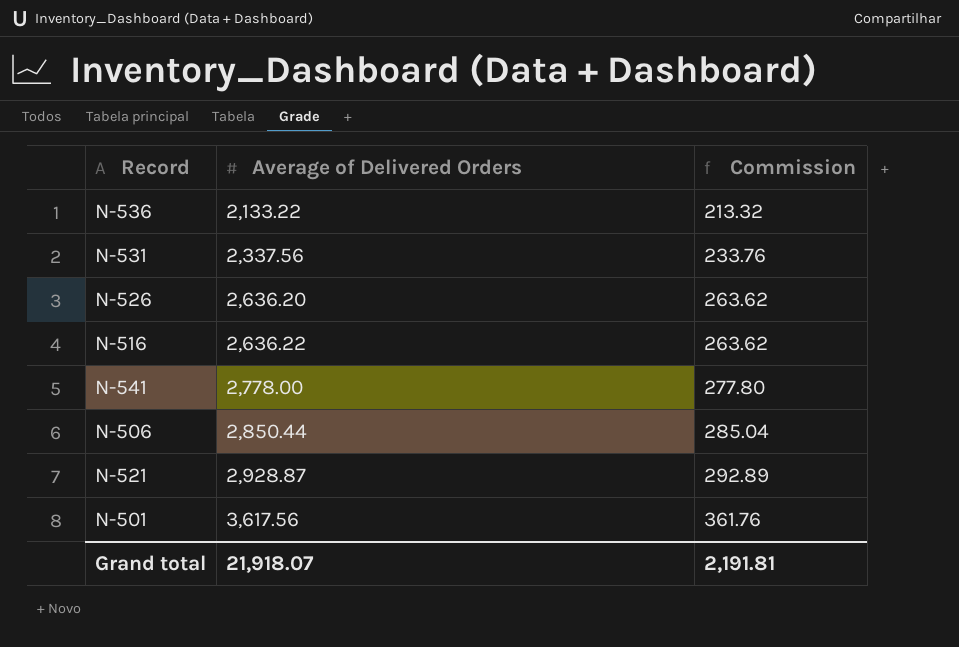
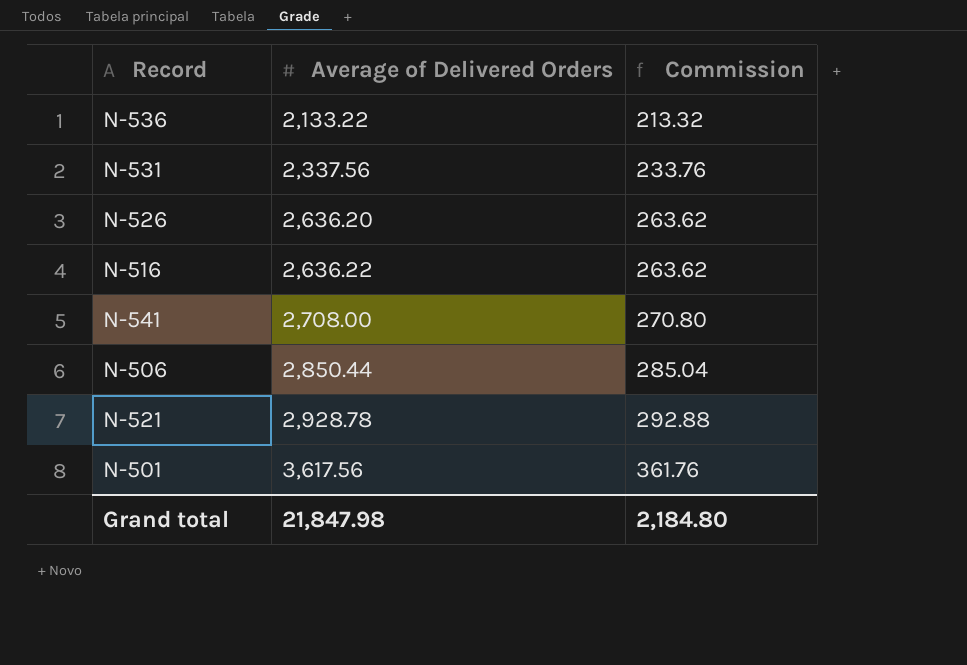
N-541 | Average of Delivered Orders: 2,778.00 -> 2,708.00
N-541 | Commission: 277.80 -> 270.80
N-521 | Average of Delivered Orders: 2,928.87 -> 2,928.78
N-521 | Commission: 292.89 -> 292.88
Grand total | Average of Delivered Orders: 21,918.07 -> 21,847.98
Grand total | Commission: 2,191.81 -> 2,184.80

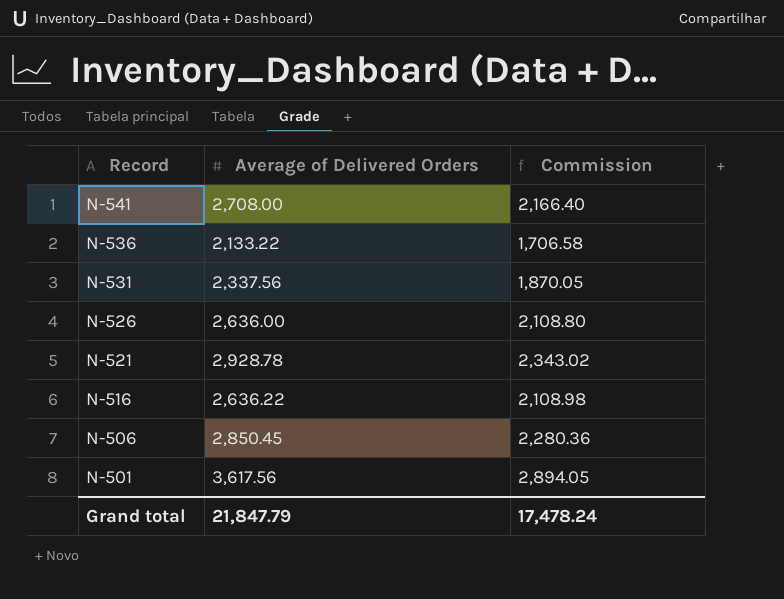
row order: Average of Delivered Orders ascending -> Record descending
column Commission | formula: [Average of Delivered Orders] * 0.1 -> [Average of Delivered Orders] * 0.8
N-526 | Average of Delivered Orders: 2,636.20 -> 2,636.00
N-506 | Average of Delivered Orders: 2,850.44 -> 2,850.45
Grand total | Average of Delivered Orders: 21,847.98 -> 21,847.79
Grand total | Commission: 2,184.80 -> 17,478.24

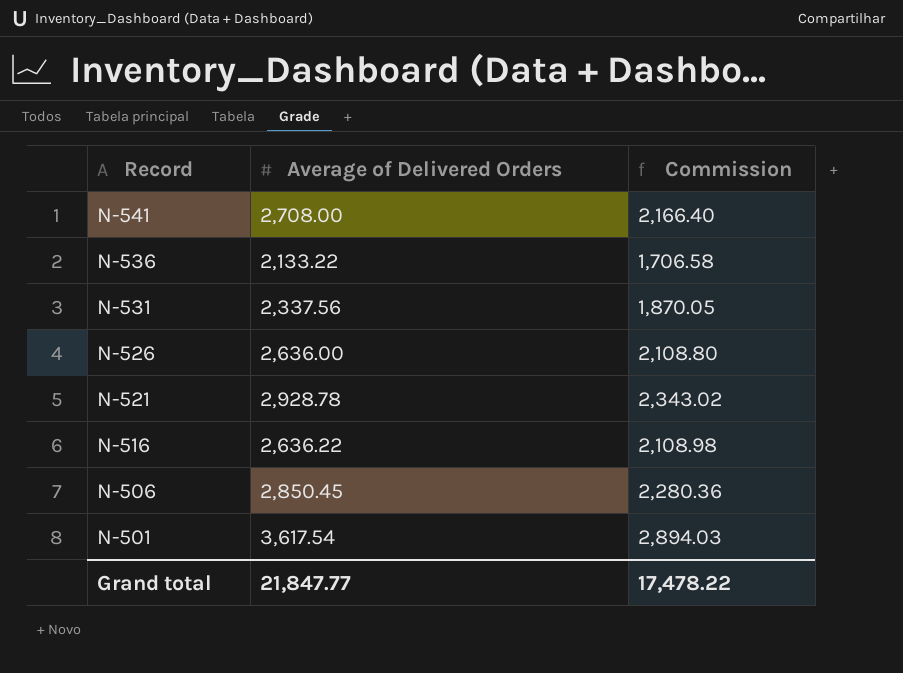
N-501 | Average of Delivered Orders: 3,617.56 -> 3,617.54
N-501 | Commission: 2,894.05 -> 2,894.03
Grand total | Average of Delivered Orders: 21,847.79 -> 21,847.77
Grand total | Commission: 17,478.24 -> 17,478.22

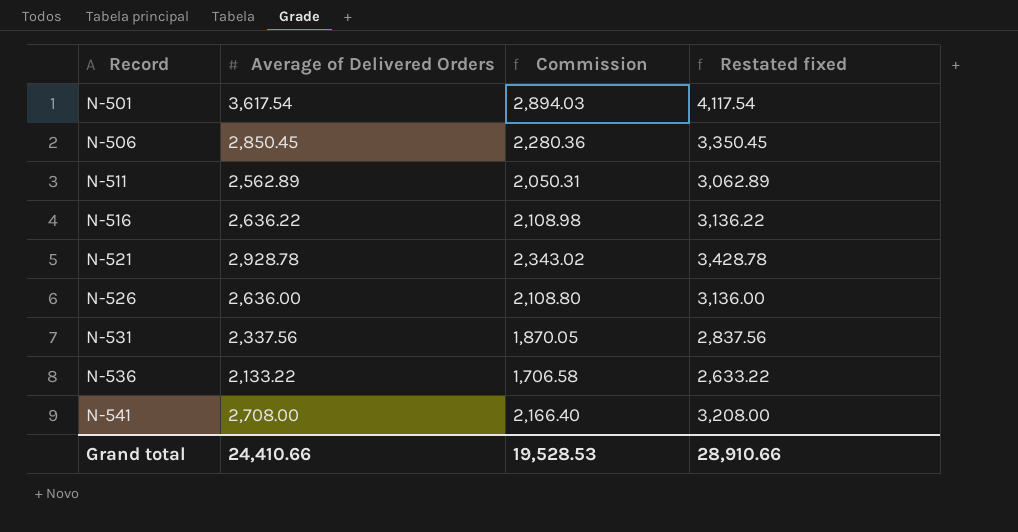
row order: Record descending -> Record ascending
column Restated fixed | formula: none -> [Average of Delivered Orders] + 500
row N-511: none -> 2,562.89 | 2,050.31 | 3,062.89
Grand total | Average of Delivered Orders: 21,847.77 -> 24,410.66
Grand total | Commission: 17,478.22 -> 19,528.53

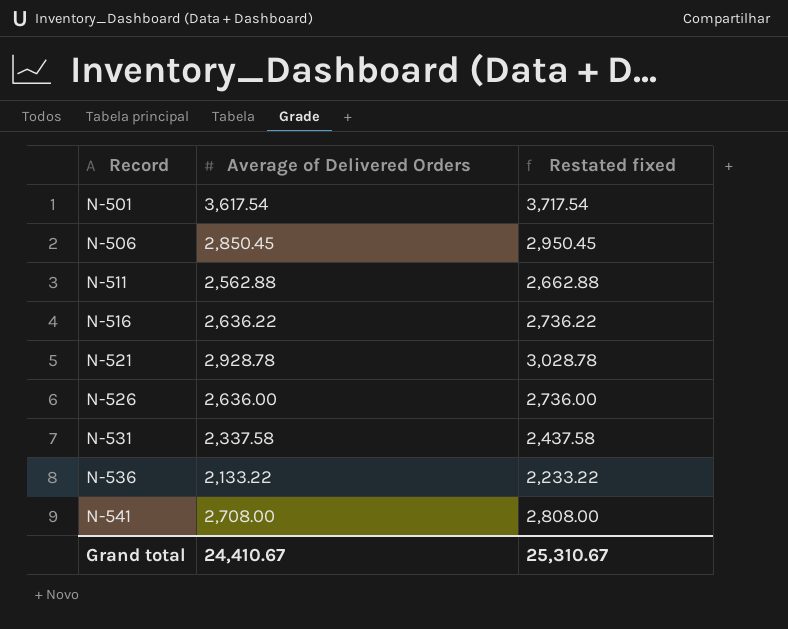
column Commission | formula: [Average of Delivered Orders] * 0.8 -> none
column Restated fixed | formula: [Average of Delivered Orders] + 500 -> [Average of Delivered Orders] + 100
N-511 | Average of Delivered Orders: 2,562.89 -> 2,562.88
N-531 | Average of Delivered Orders: 2,337.56 -> 2,337.58
Grand total | Average of Delivered Orders: 24,410.66 -> 24,410.67
Grand total | Restated fixed: 28,910.66 -> 25,310.67

